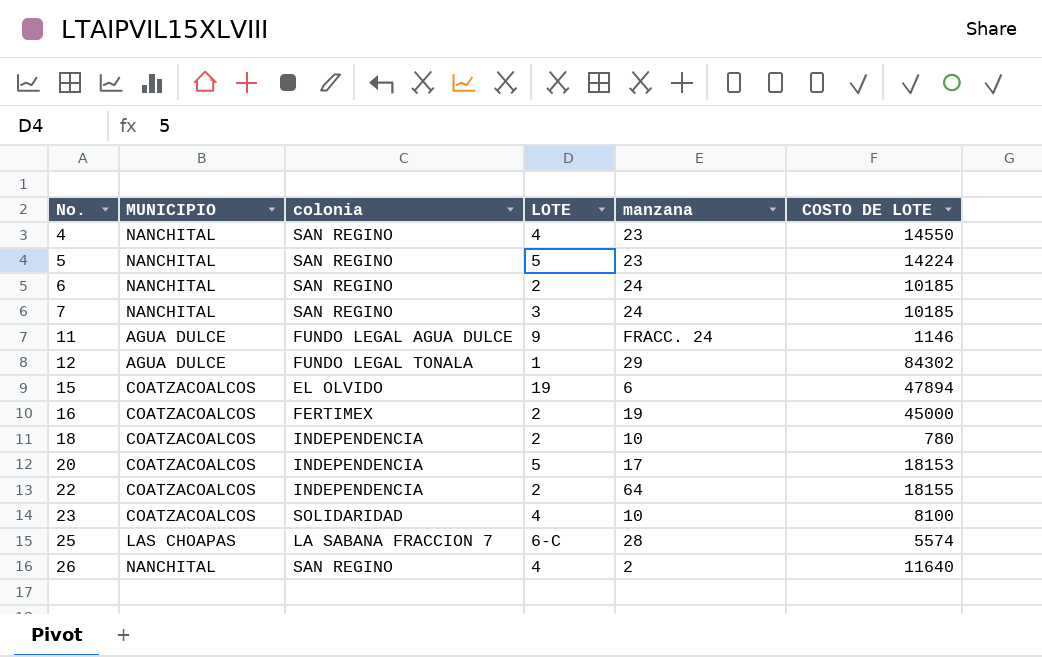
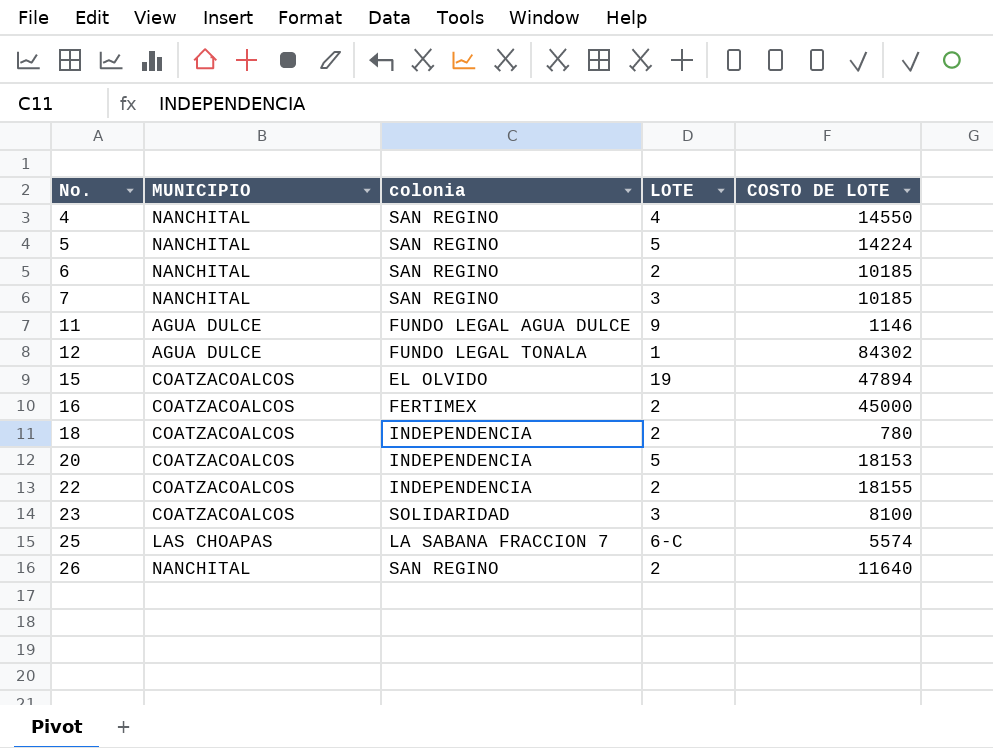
column manzana | position: 5 -> none
23 | LOTE: 4 -> 3
26 | LOTE: 4 -> 2

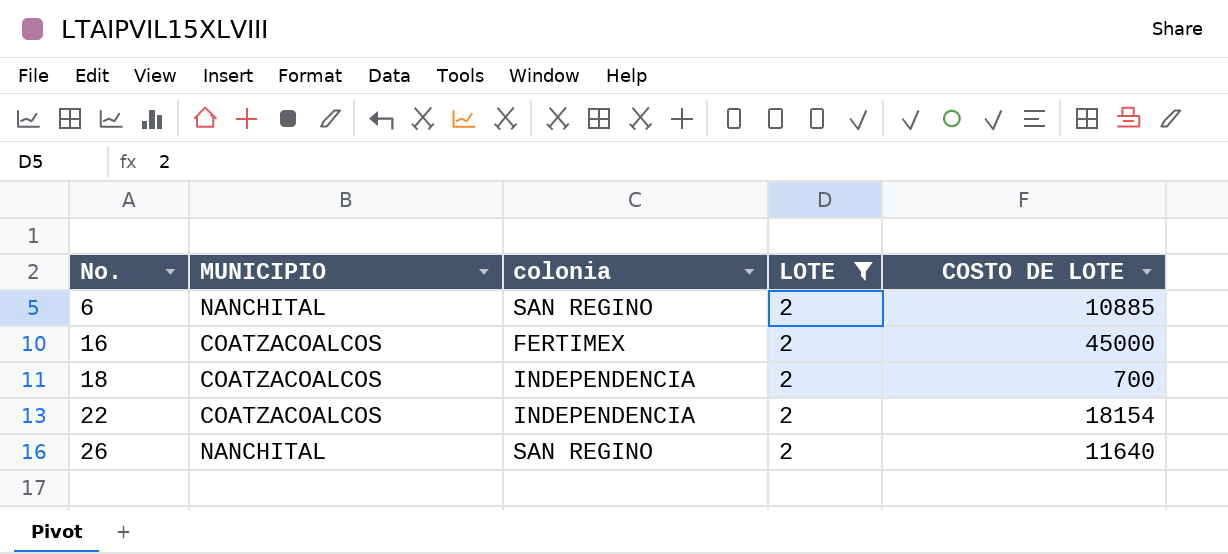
filter: none -> LOTE = 2
6 | COSTO DE LOTE: 10185 -> 10885
18 | COSTO DE LOTE: 780 -> 700
22 | COSTO DE LOTE: 18155 -> 18154

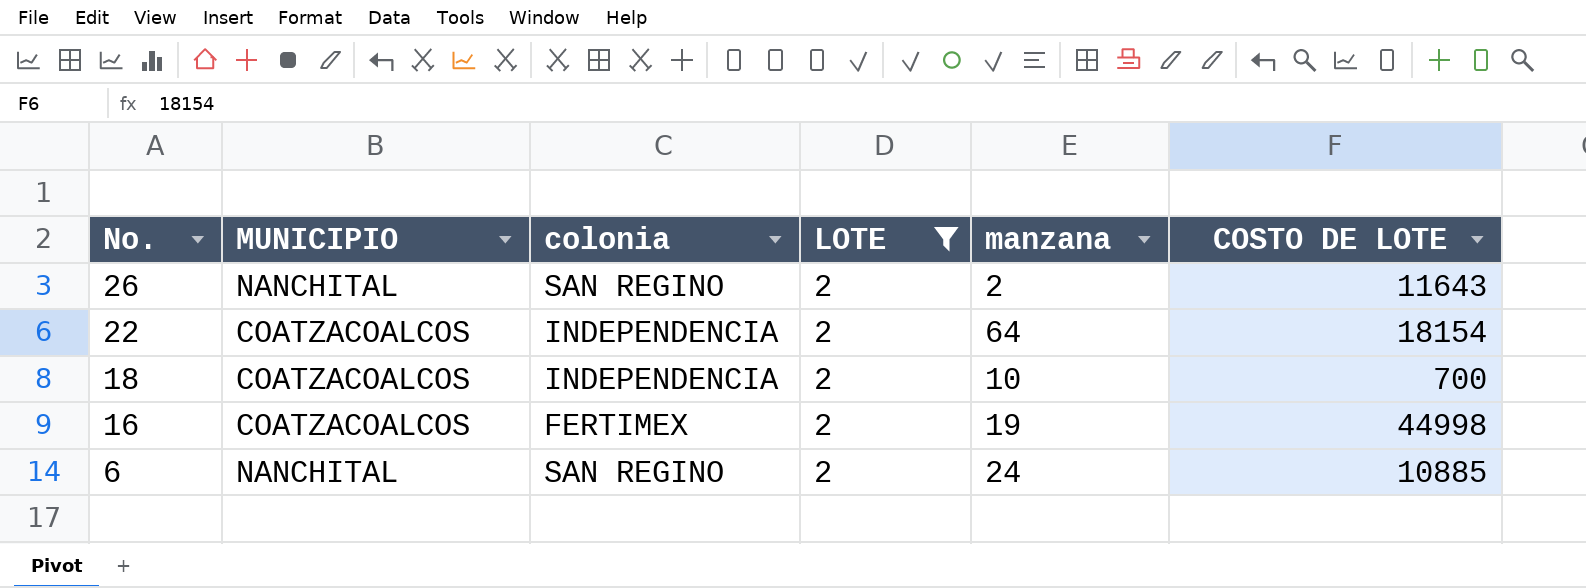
row order: No. ascending -> No. descending
column manzana | position: none -> 5
26 | COSTO DE LOTE: 11640 -> 11643
16 | COSTO DE LOTE: 45000 -> 44998

